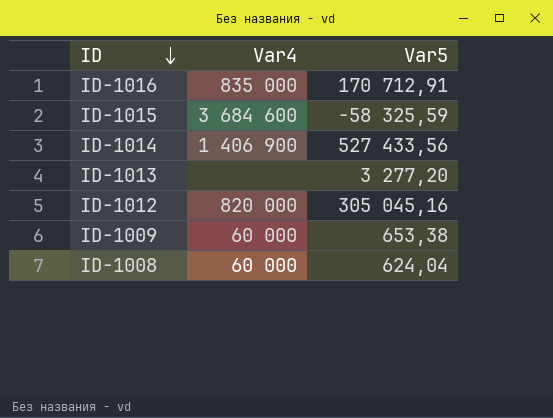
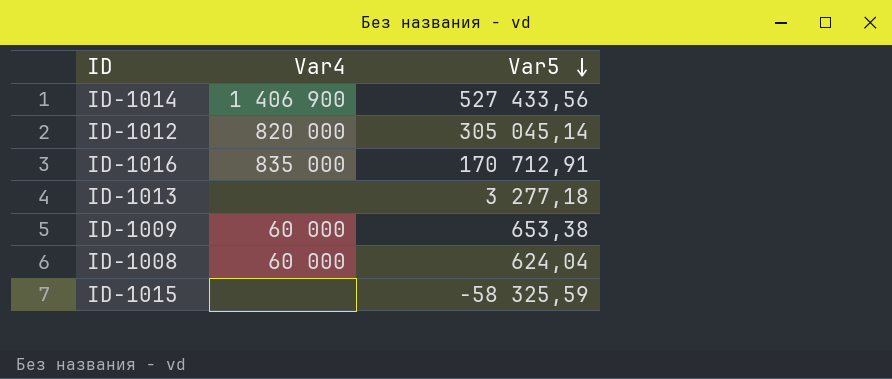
row order: ID descending -> Var5 descending
ID-1012 | Var5: 305 045,16 -> 305 045,14
ID-1013 | Var5: 3 277,20 -> 3 277,18
ID-1015 | Var4: 3 684 600 -> none

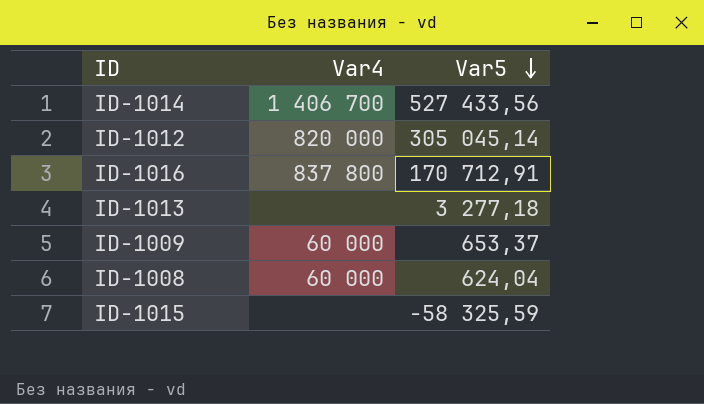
ID-1014 | Var4: 1 406 900 -> 1 406 700
ID-1016 | Var4: 835 000 -> 837 800
ID-1009 | Var5: 653,38 -> 653,37

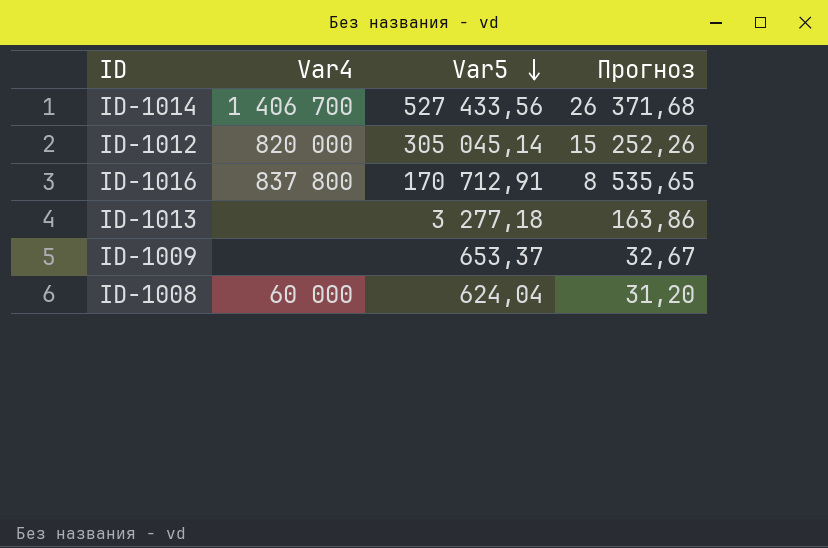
column Прогноз | formula: none -> [Var5] * 0,05
row ID-1015: none | -58 325,59 -> none
ID-1009 | Var4: 60 000 -> none

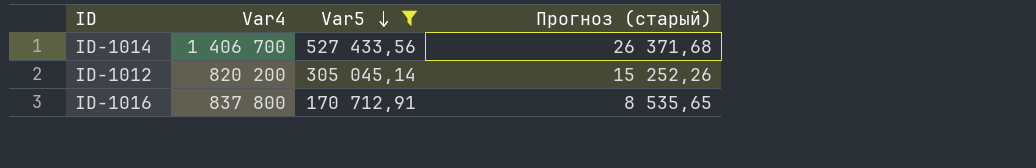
filter: none -> Var5 >= 170 712,91
column name: Прогноз -> Прогноз (старый)
ID-1012 | Var4: 820 000 -> 820 200

